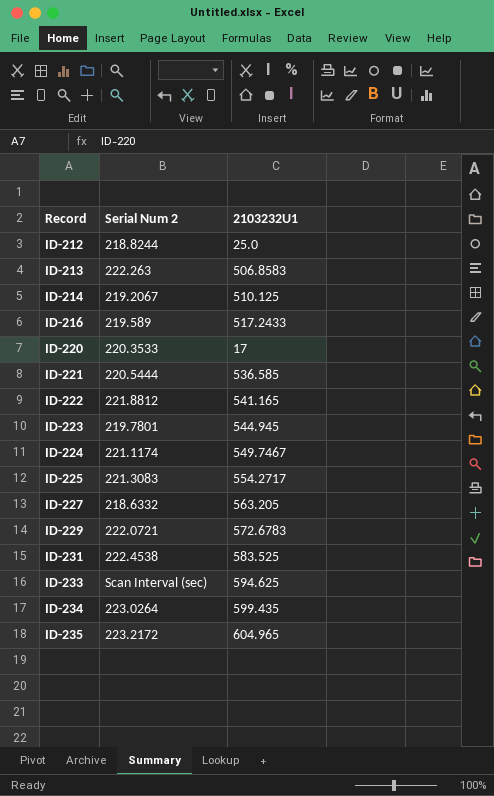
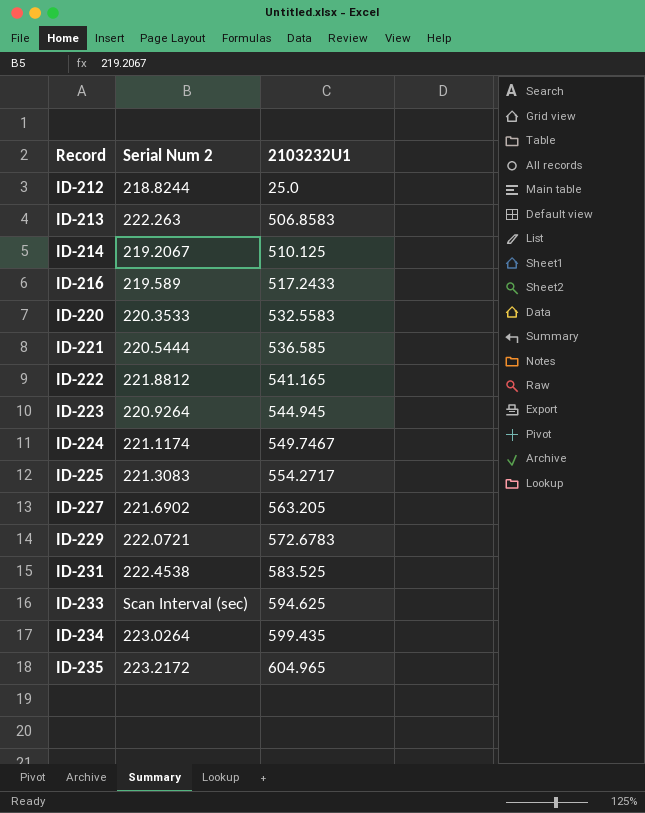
ID-220 | 2103232U1: 17 -> 532.5583
ID-223 | Serial Num 2: 219.7801 -> 220.9264
ID-227 | Serial Num 2: 218.6332 -> 221.6902

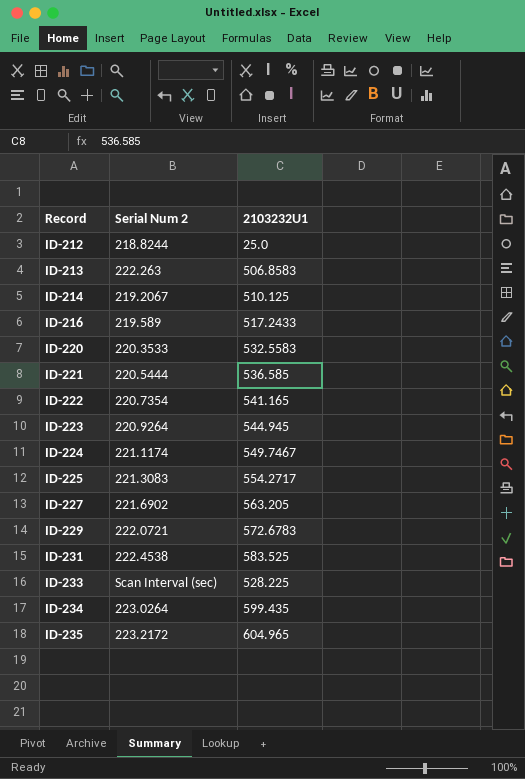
ID-222 | Serial Num 2: 221.8812 -> 220.7354
ID-233 | 2103232U1: 594.625 -> 528.225

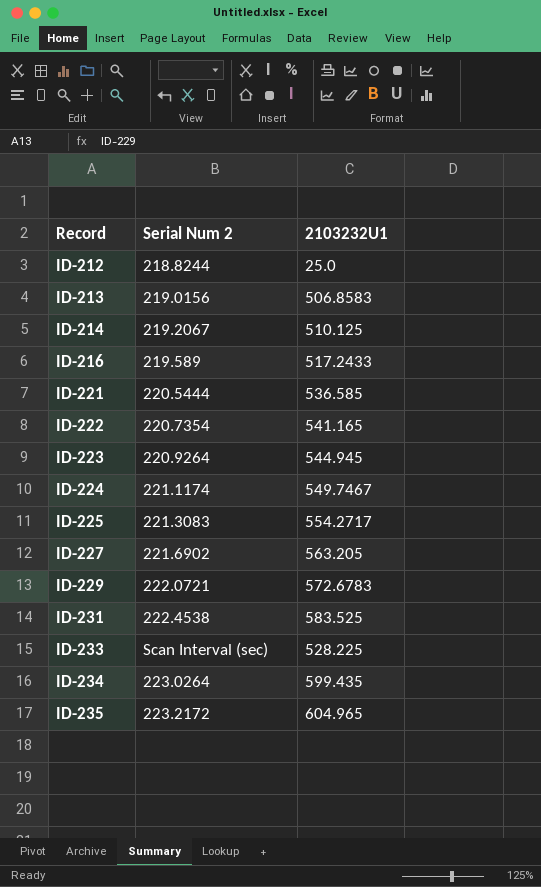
row ID-220: 220.3533 | 532.5583 -> none
ID-213 | Serial Num 2: 222.263 -> 219.0156

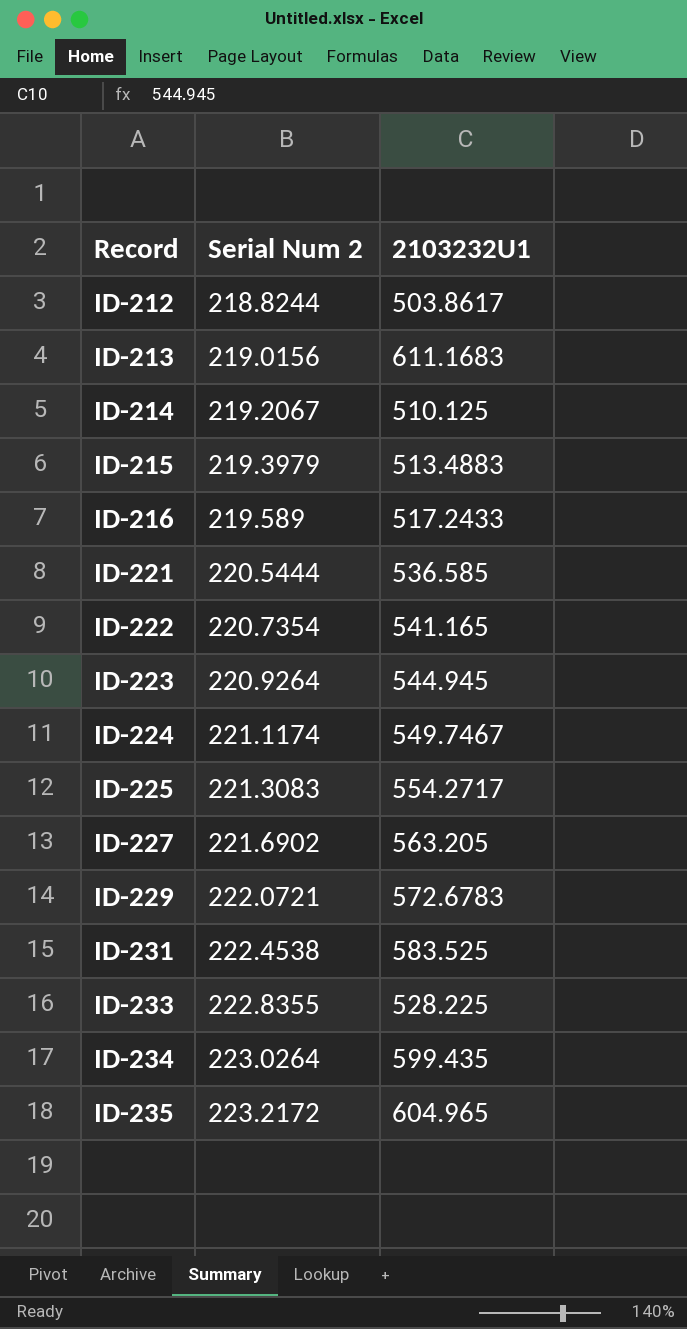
ID-212 | 2103232U1: 25.0 -> 503.8617
ID-213 | 2103232U1: 506.8583 -> 611.1683
row ID-215: none -> 219.3979 | 513.4883
ID-233 | Serial Num 2: Scan Interval (sec) -> 222.8355

